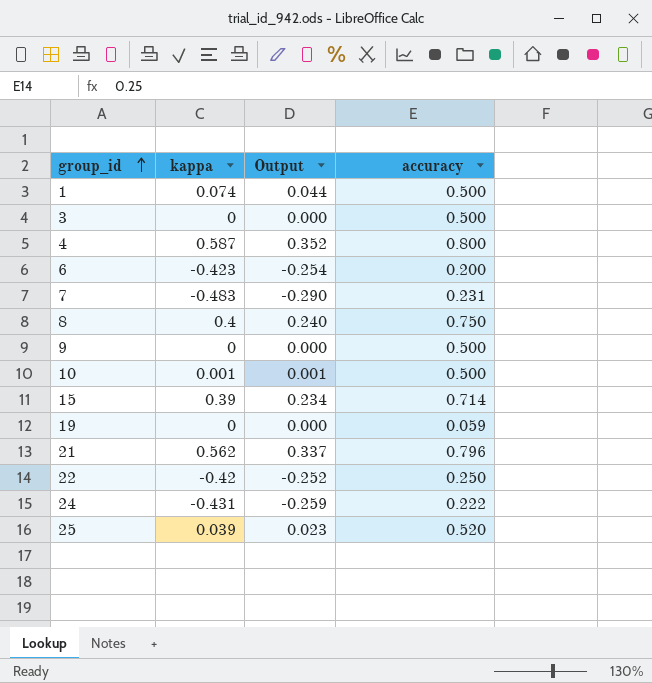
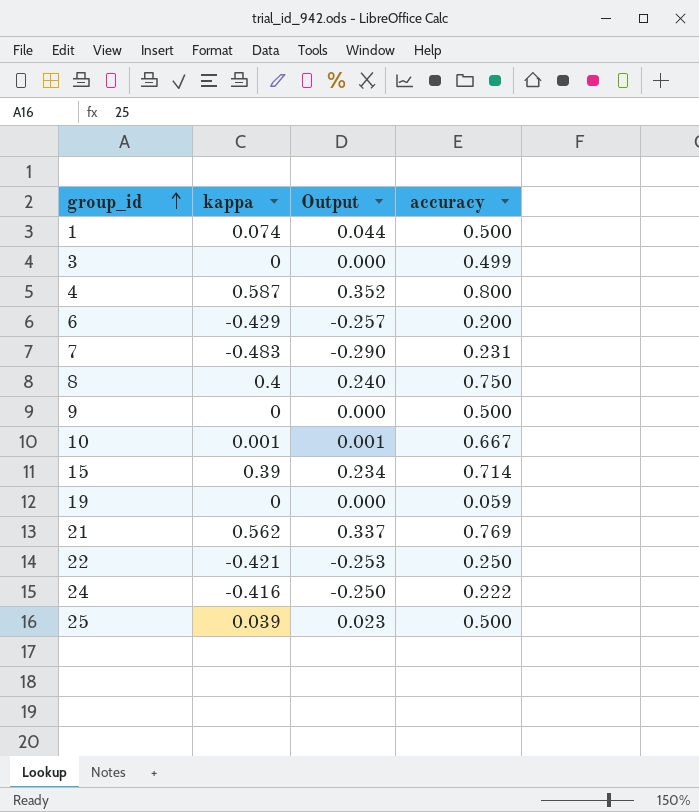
3 | accuracy: 0.500 -> 0.499
6 | kappa: -0.423 -> -0.429
6 | Output: -0.254 -> -0.257
10 | accuracy: 0.500 -> 0.667
21 | accuracy: 0.796 -> 0.769
22 | kappa: -0.42 -> -0.421
22 | Output: -0.252 -> -0.253
24 | kappa: -0.431 -> -0.416
24 | Output: -0.259 -> -0.250
25 | accuracy: 0.520 -> 0.500

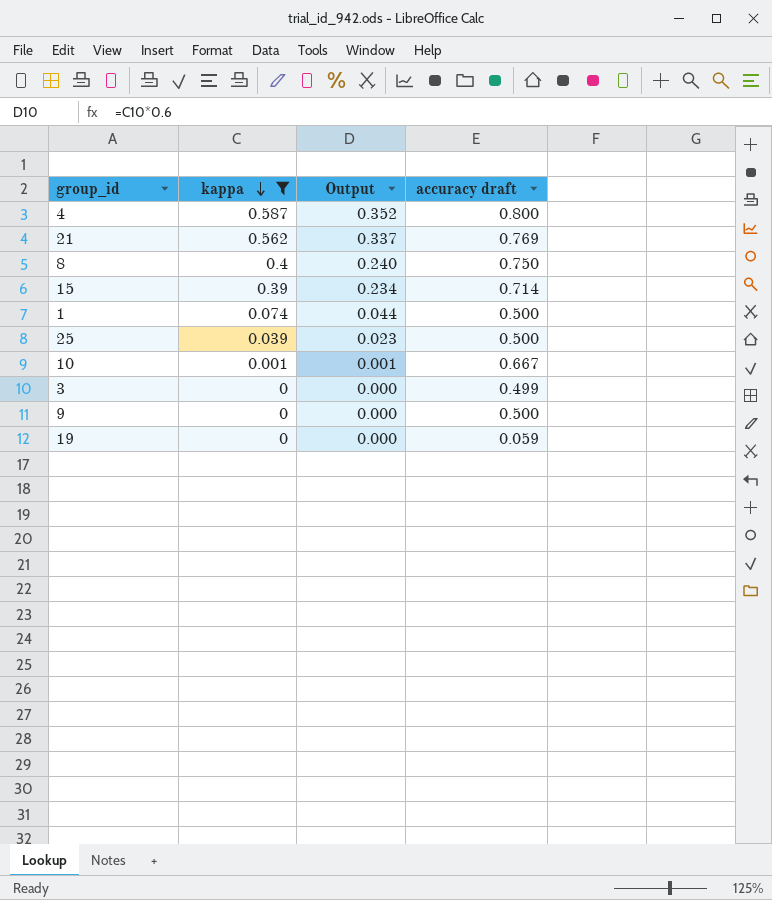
filter: none -> kappa >= 0
row order: group_id ascending -> kappa descending
column name: accuracy -> accuracy draft

